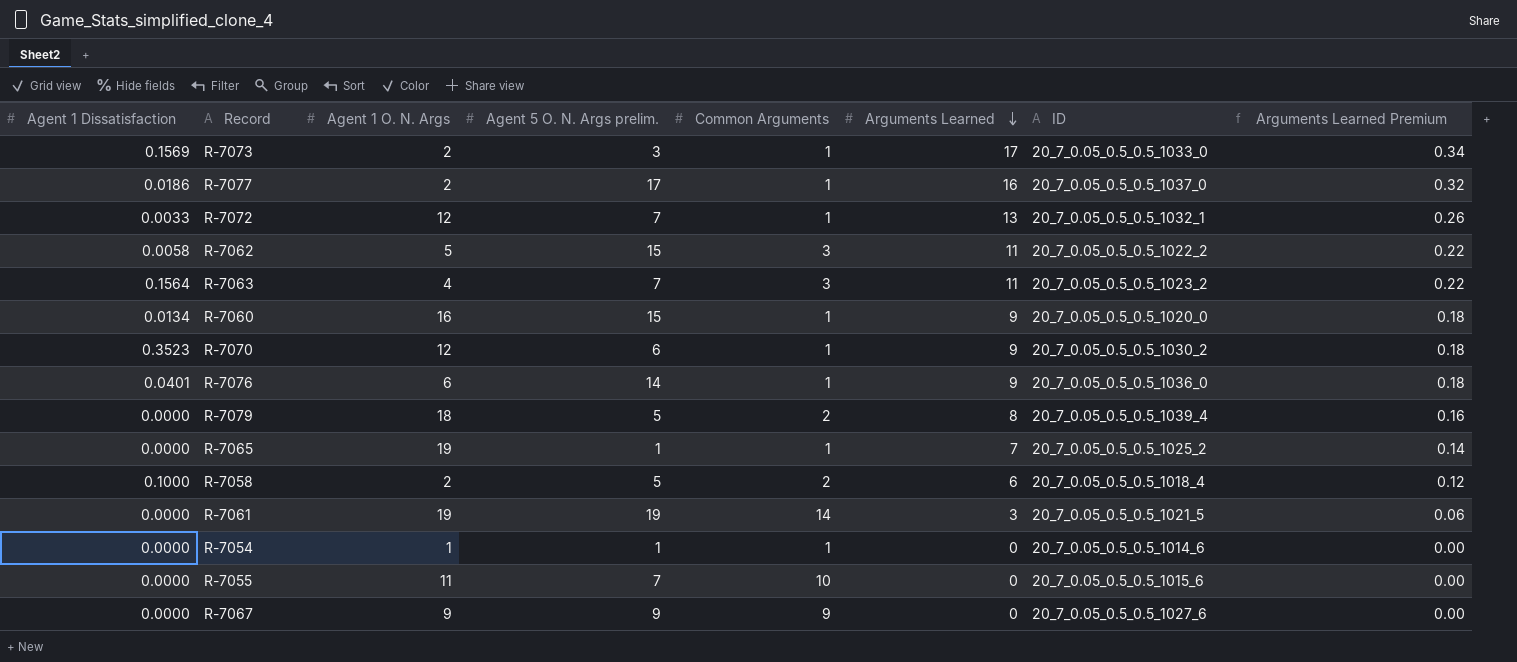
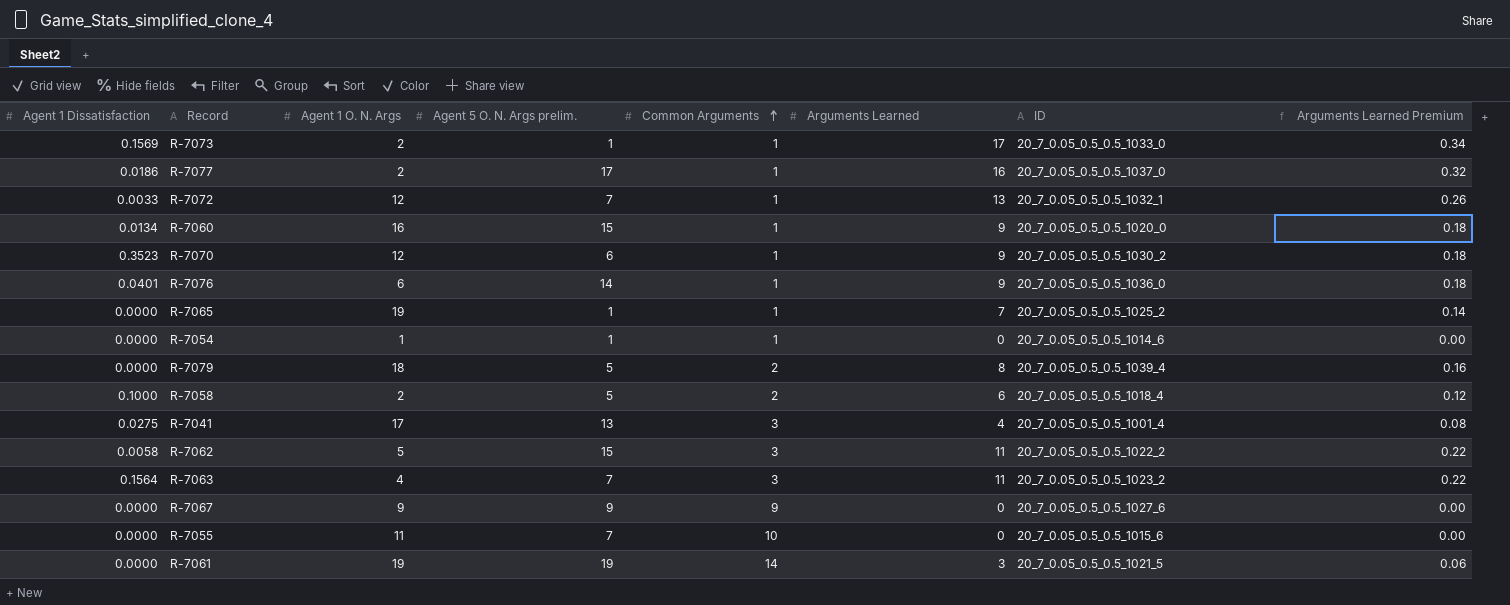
row order: Arguments Learned descending -> Common Arguments ascending
R-7073 | Agent 5 O. N. Args prelim.: 3 -> 1
row R-7041: none -> 0.0275 | 17 | 13 | 3 | 4 | 20_7_0.05_0.5_0.5_1001_4 | 0.08

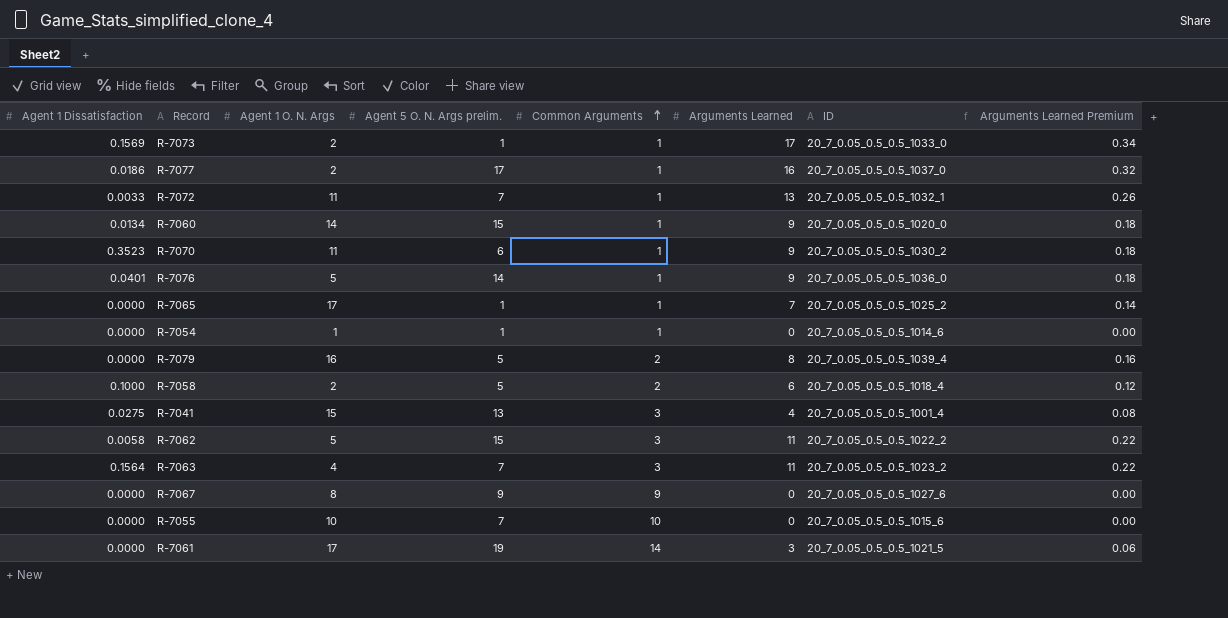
R-7072 | Agent 1 O. N. Args: 12 -> 11
R-7060 | Agent 1 O. N. Args: 16 -> 14
R-7070 | Agent 1 O. N. Args: 12 -> 11
R-7076 | Agent 1 O. N. Args: 6 -> 5
R-7065 | Agent 1 O. N. Args: 19 -> 17
R-7079 | Agent 1 O. N. Args: 18 -> 16
R-7041 | Agent 1 O. N. Args: 17 -> 15
R-7067 | Agent 1 O. N. Args: 9 -> 8
R-7055 | Agent 1 O. N. Args: 11 -> 10
R-7061 | Agent 1 O. N. Args: 19 -> 17

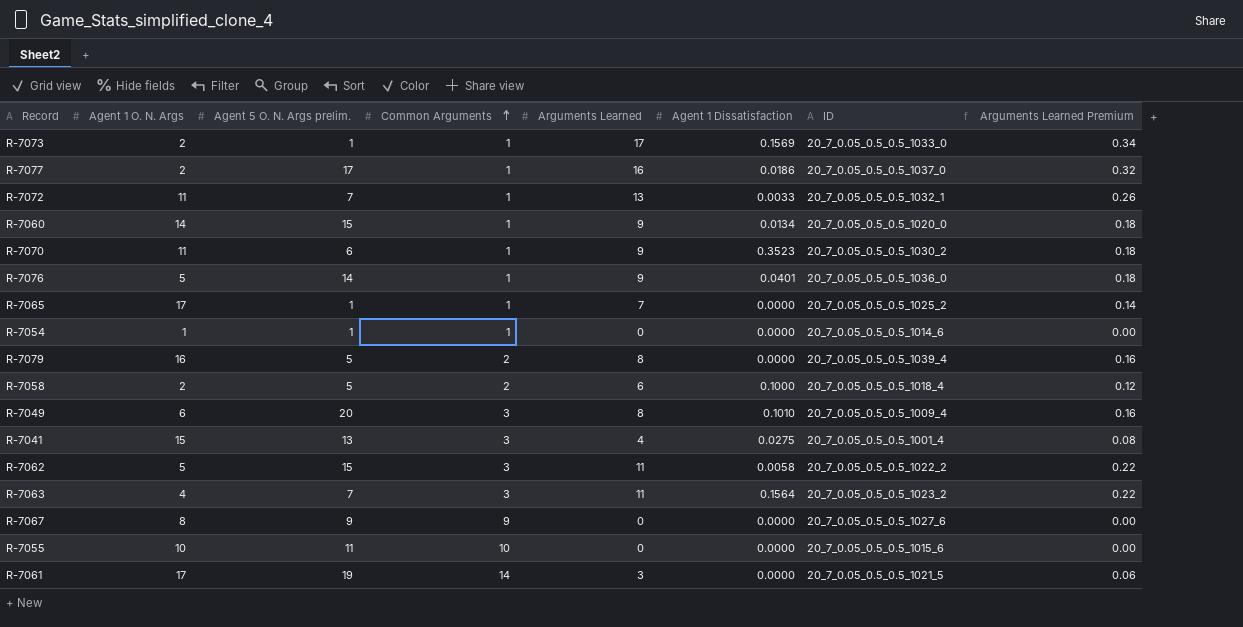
column Agent 1 Dissatisfaction | position: 1 -> 6
row R-7049: none -> 6 | 20 | 3 | 8 | 0.1010 | 20_7_0.05_0.5_0.5_1009_4 | 0.16
R-7055 | Agent 5 O. N. Args prelim.: 7 -> 11

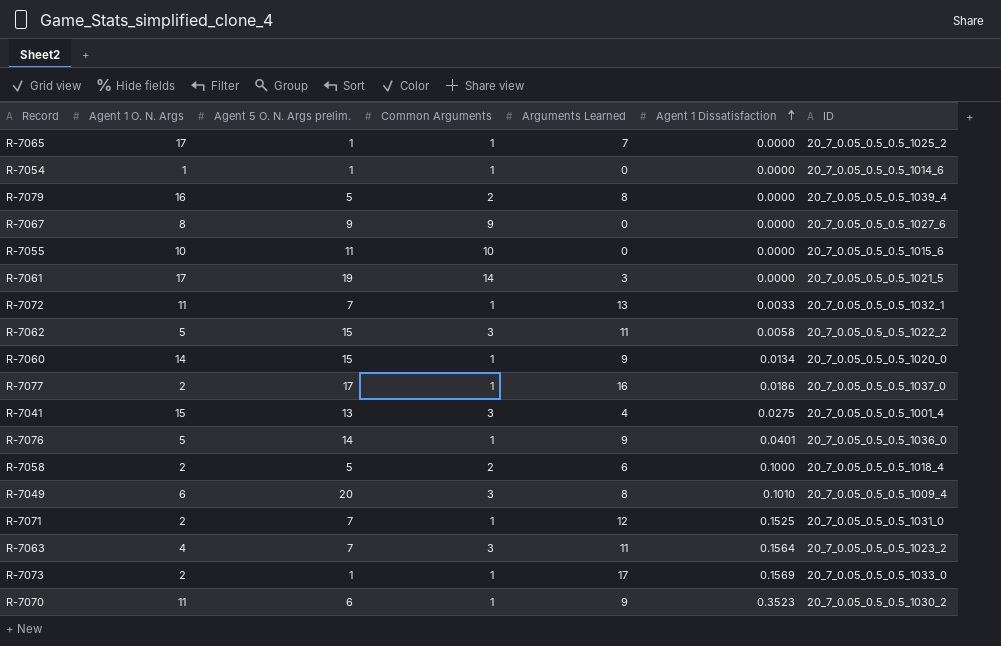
row order: Common Arguments ascending -> Agent 1 Dissatisfaction ascending
column Arguments Learned Premium | formula: [Arguments Learned] * 0.02 -> none
row R-7071: none -> 2 | 7 | 1 | 12 | 0.1525 | 20_7_0.05_0.5_0.5_1031_0

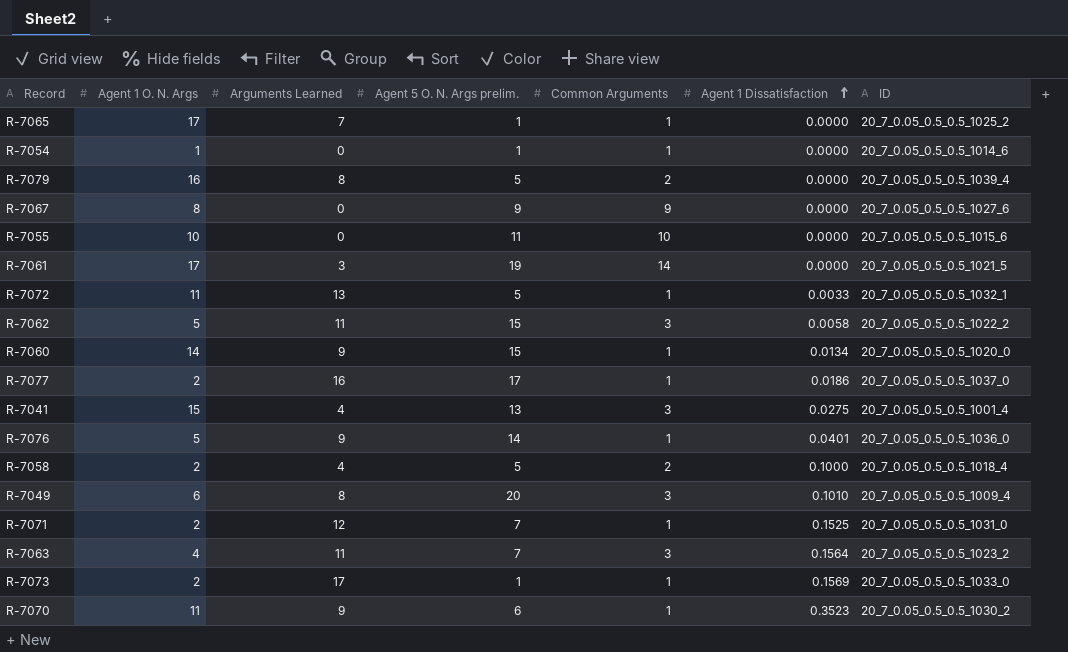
column Arguments Learned | position: 5 -> 3
R-7072 | Agent 5 O. N. Args prelim.: 7 -> 5
R-7058 | Arguments Learned: 6 -> 4

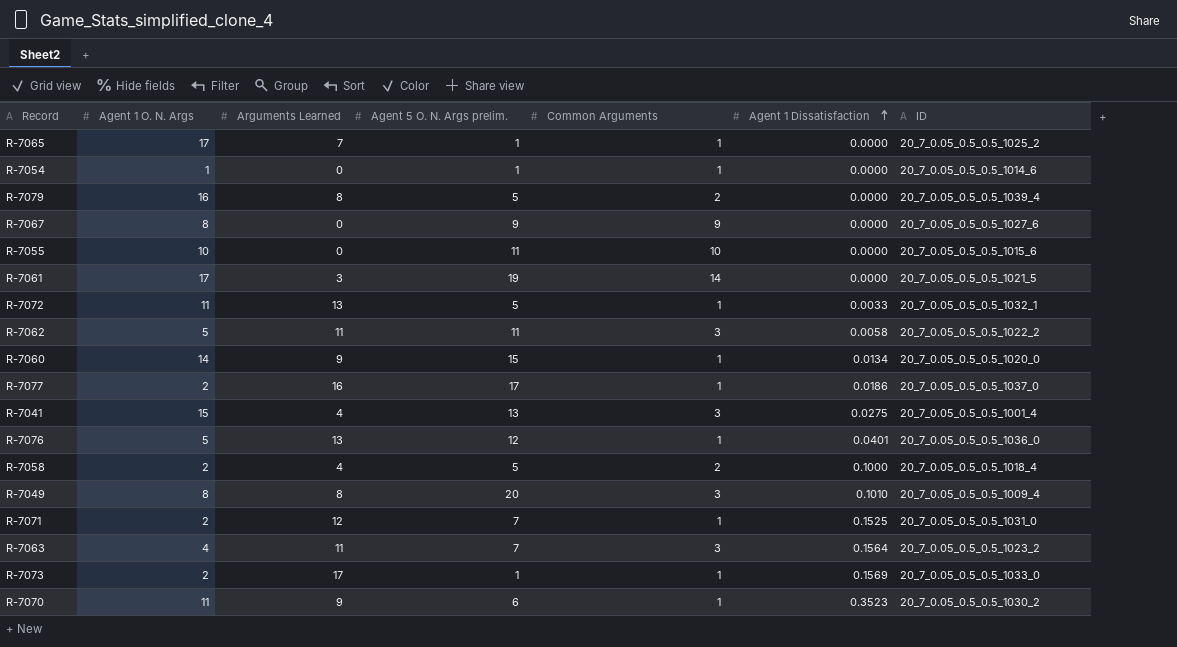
R-7062 | Agent 5 O. N. Args prelim.: 15 -> 11
R-7076 | Arguments Learned: 9 -> 13
R-7076 | Agent 5 O. N. Args prelim.: 14 -> 12
R-7049 | Agent 1 O. N. Args: 6 -> 8

